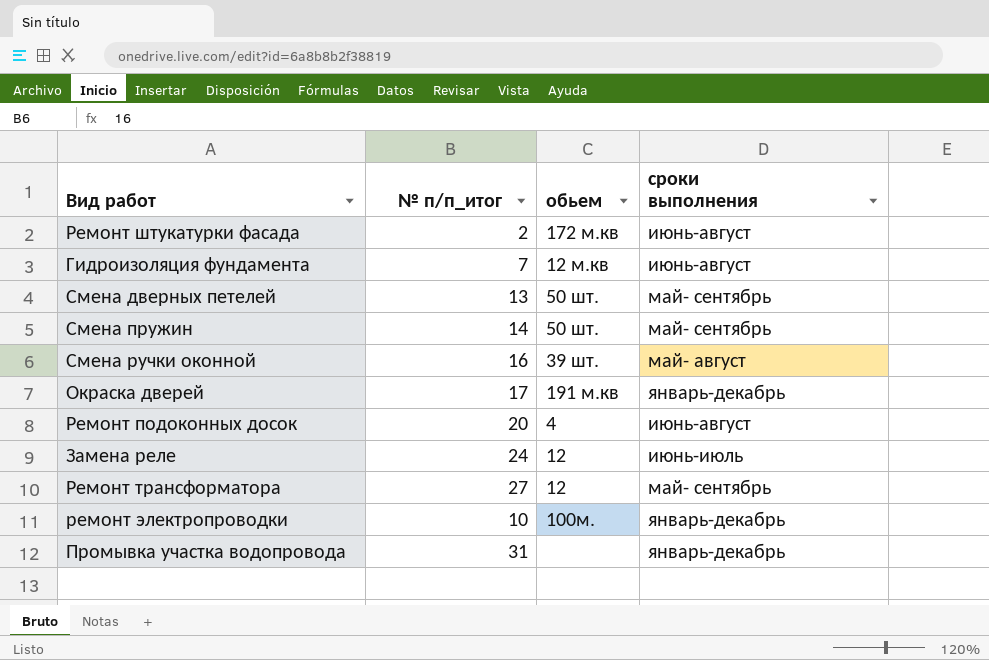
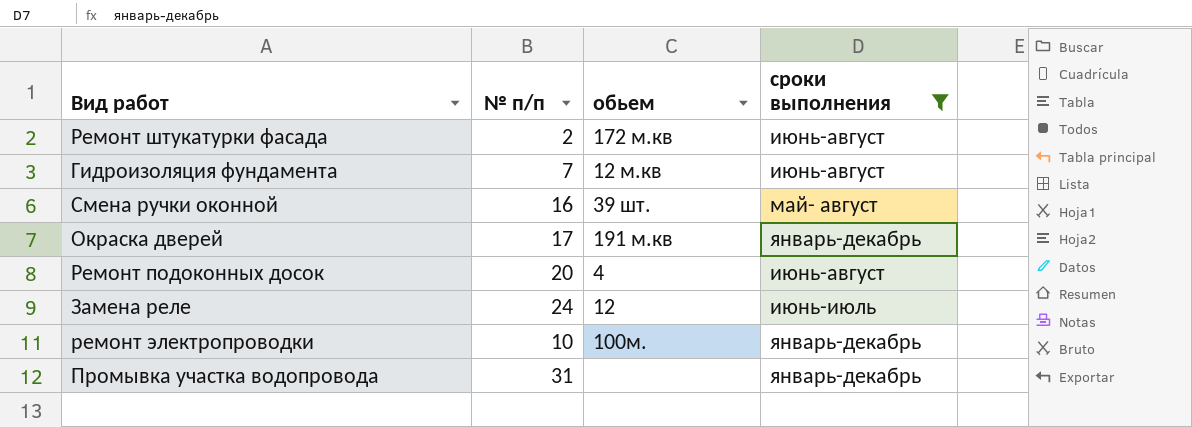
filter: none -> сроки выполнения != май- сентябрь
column name: № п/п_итог -> № п/п

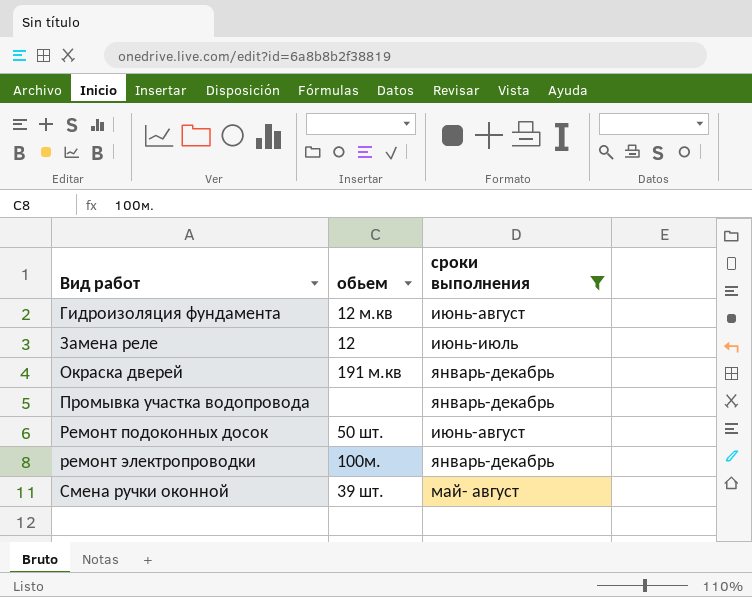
row order: none -> Вид работ ascending
column № п/п | position: 2 -> none
row Ремонт штукатурки фасада: 2 | 172 м.кв | июнь-август -> none
Ремонт подоконных досок | обьем: 4 -> 50 шт.

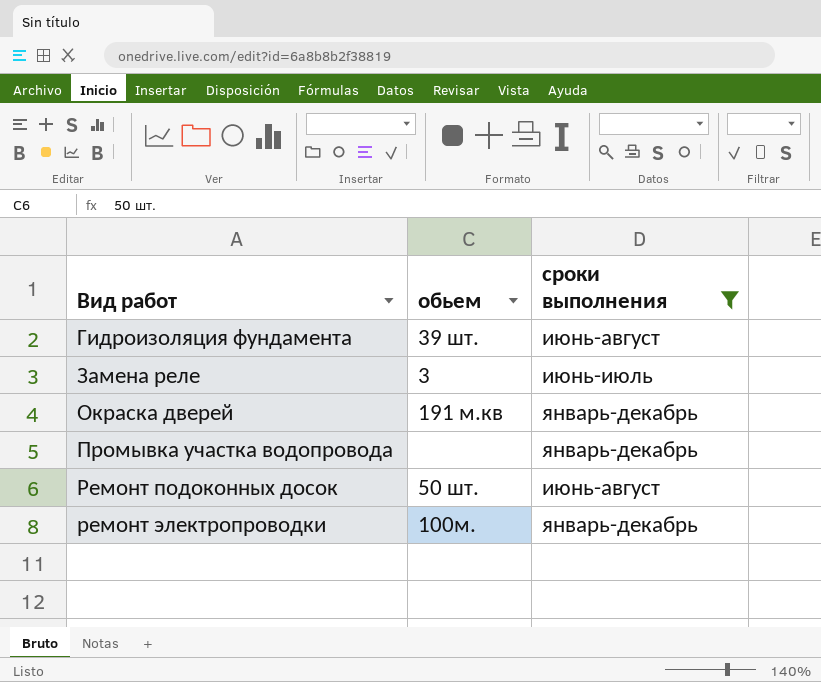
row Смена ручки оконной: 39 шт. | май- август -> none
Гидроизоляция фундамента | обьем: 12 м.кв -> 39 шт.
Замена реле | обьем: 12 -> 3

